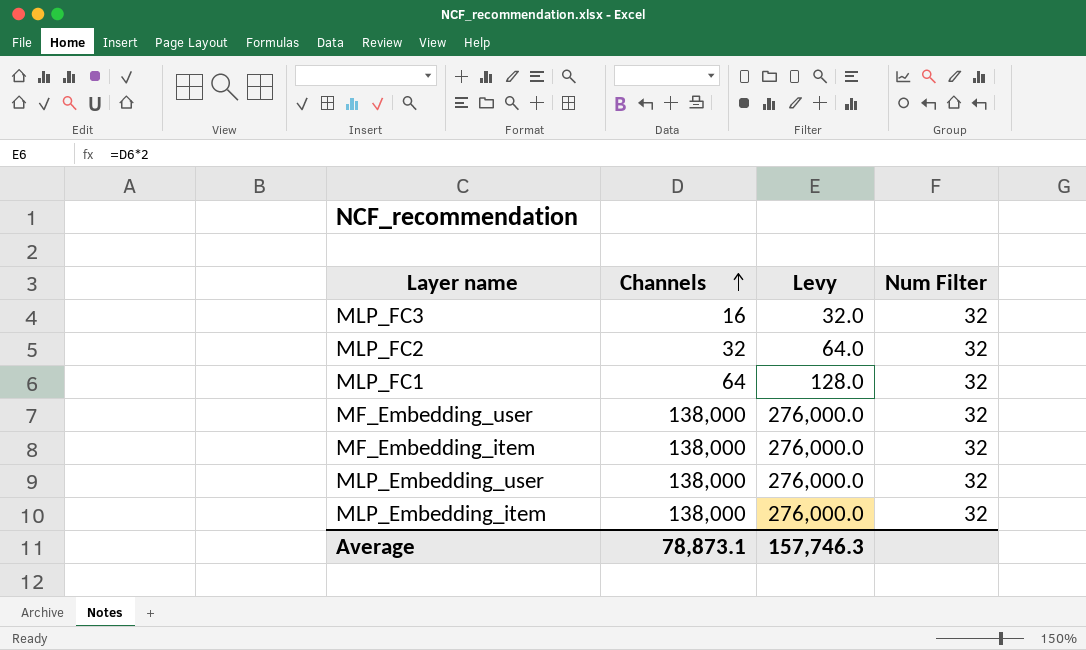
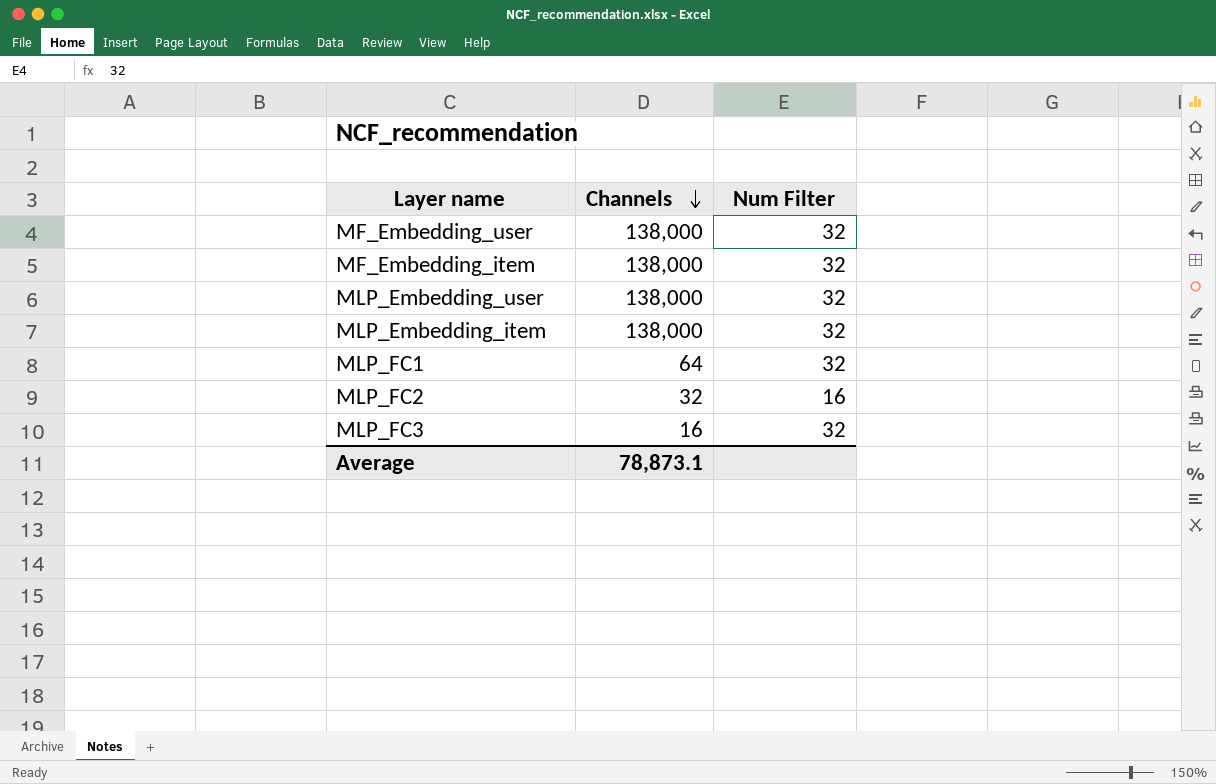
row order: Channels ascending -> Channels descending
column Levy | formula: [Channels] * 2 -> none
MLP_FC2 | Num Filter: 32 -> 16

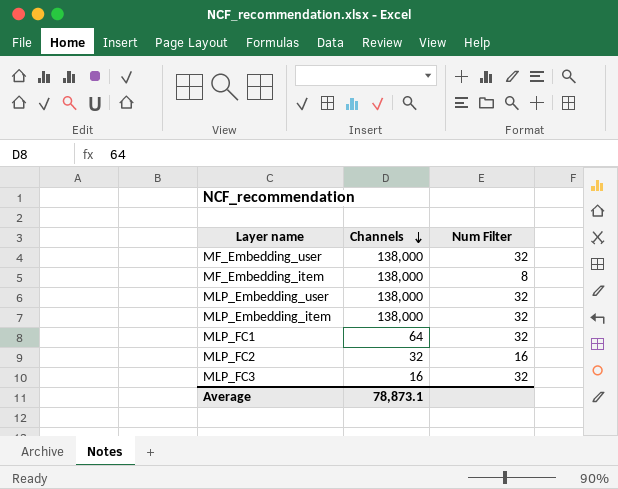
MF_Embedding_item | Num Filter: 32 -> 8

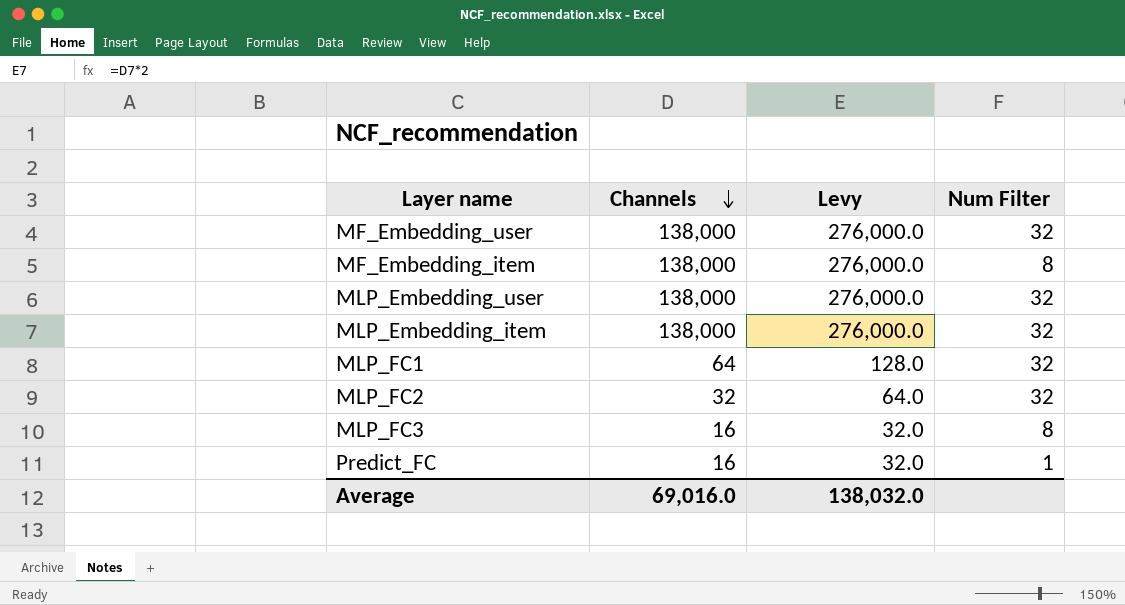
column Levy | formula: none -> [Channels] * 2
MLP_FC2 | Num Filter: 16 -> 32
MLP_FC3 | Num Filter: 32 -> 8
row Predict_FC: none -> 16 | 32.0 | 1
Average | Channels: 78,873.1 -> 69,016.0

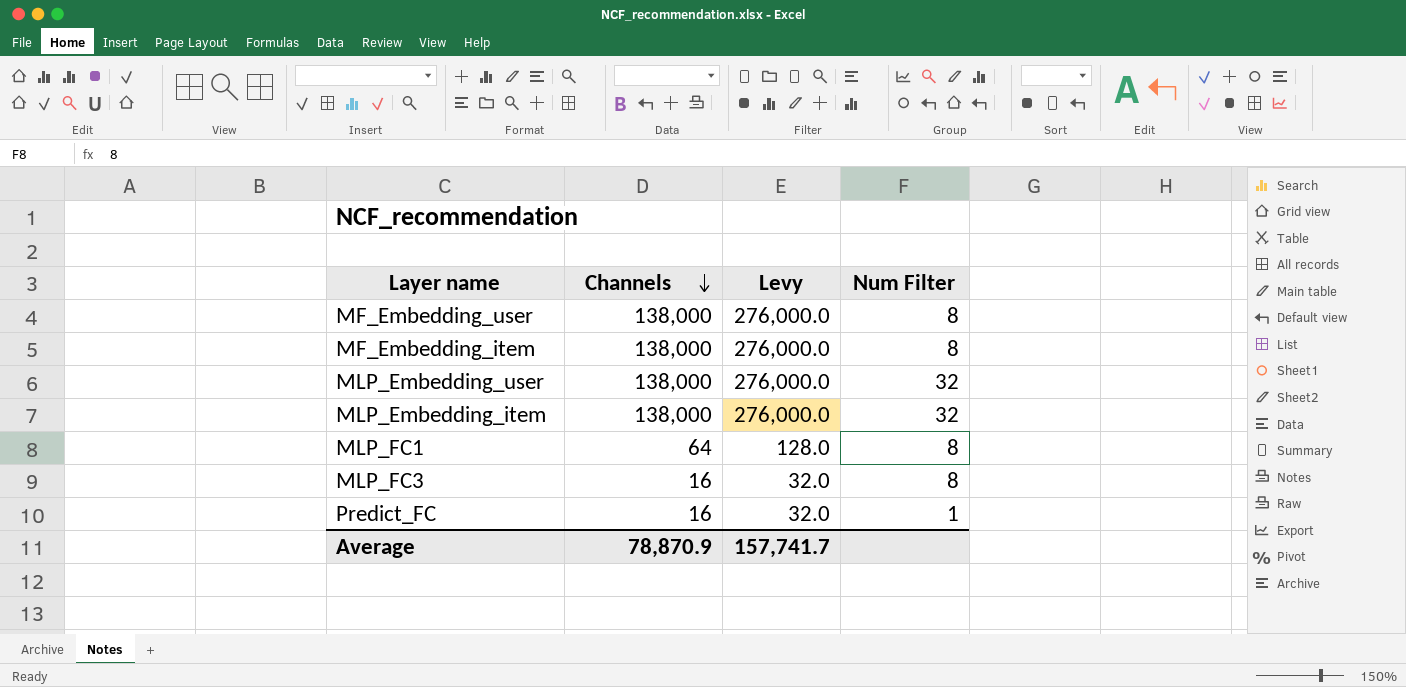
row MLP_FC2: 32 | 64.0 | 32 -> none
MF_Embedding_user | Num Filter: 32 -> 8
MLP_FC1 | Num Filter: 32 -> 8
Average | Channels: 69,016.0 -> 78,870.9
Average | Levy: 138,032.0 -> 157,741.7

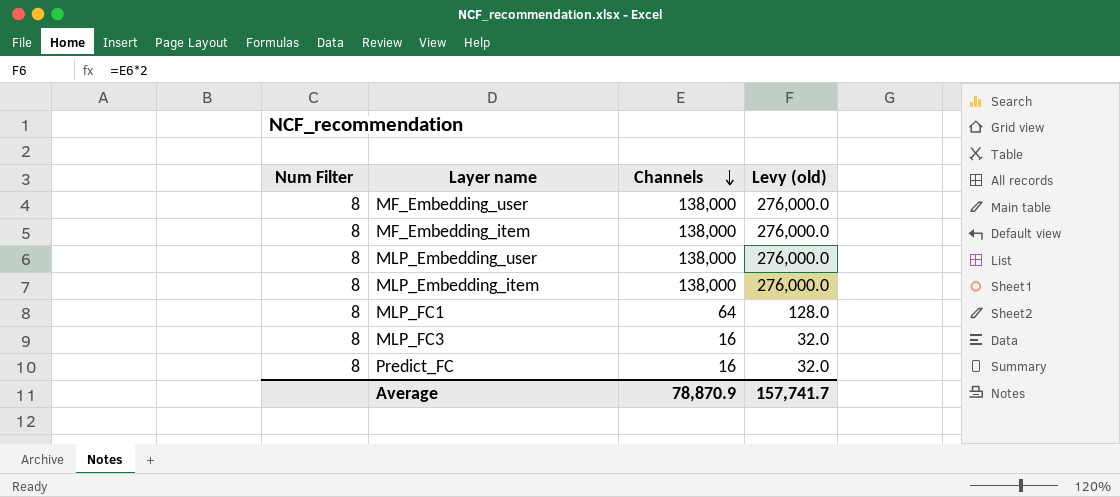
column Num Filter | position: 4 -> 1
column name: Levy -> Levy (old)
MLP_Embedding_user | Num Filter: 32 -> 8
MLP_Embedding_item | Num Filter: 32 -> 8
Predict_FC | Num Filter: 1 -> 8

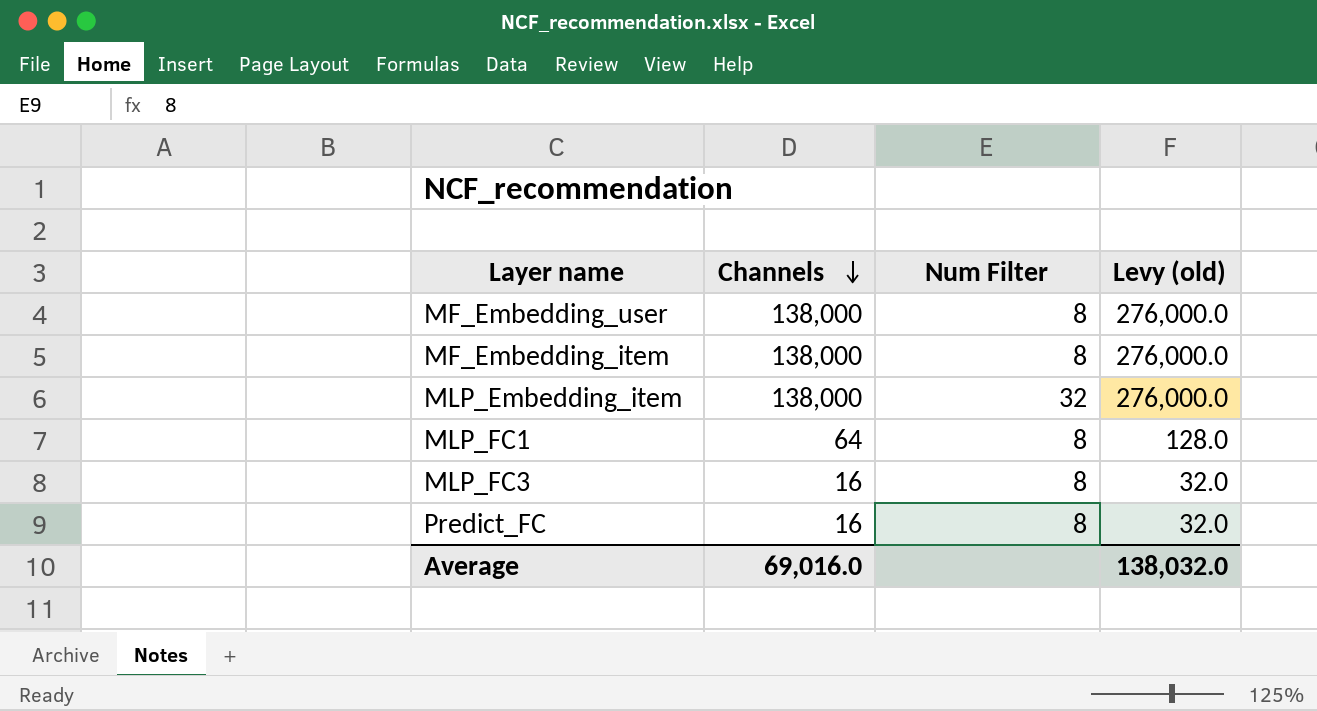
column Num Filter | position: 1 -> 3
row MLP_Embedding_user: 8 | 138,000 | 276,000.0 -> none
MLP_Embedding_item | Num Filter: 8 -> 32
Average | Channels: 78,870.9 -> 69,016.0
Average | Levy (old): 157,741.7 -> 138,032.0

